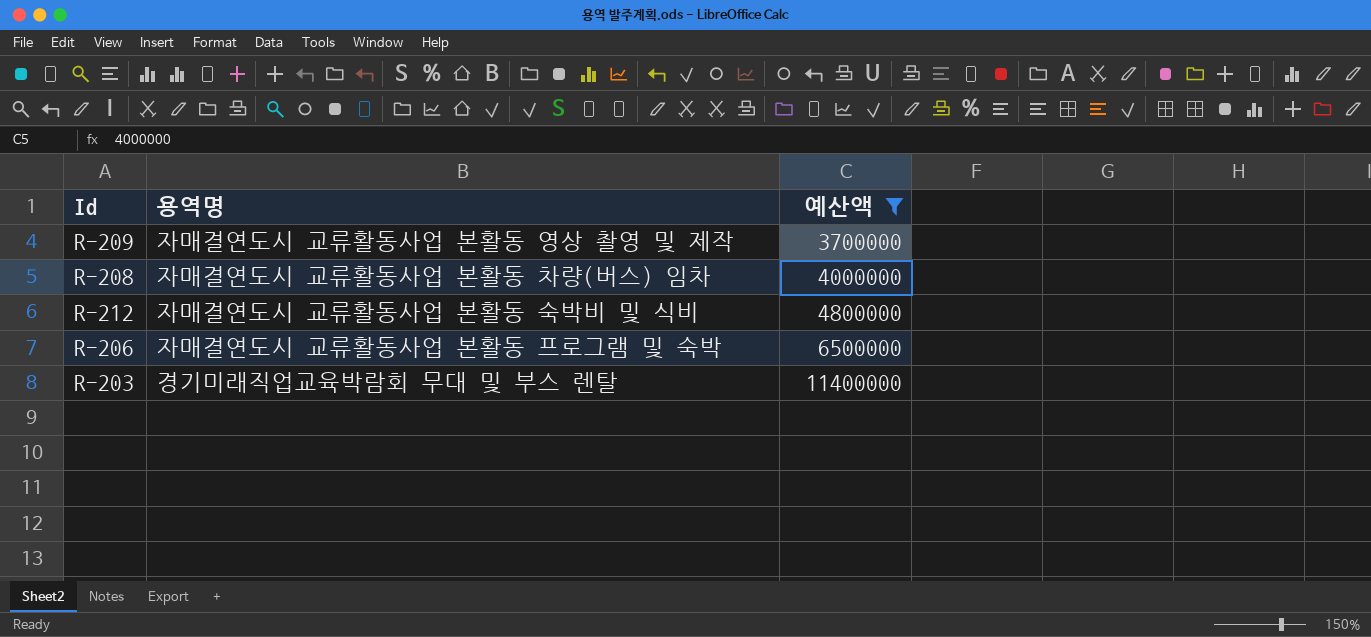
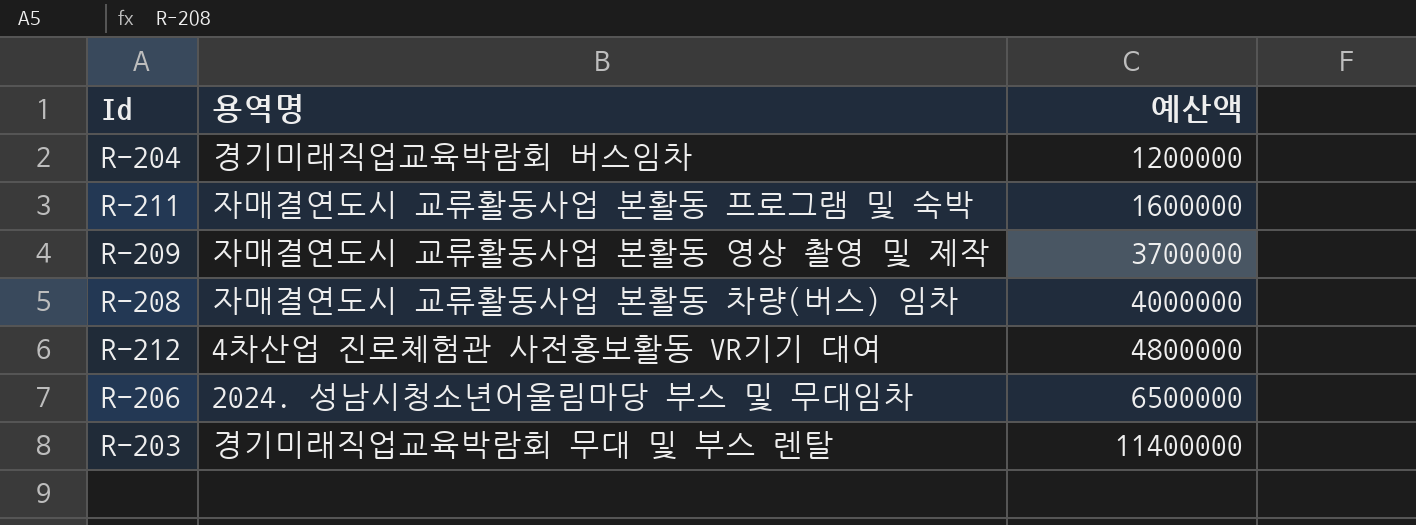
filter: 예산액 >= 3700000 -> none
R-212 | 용역명: 자매결연도시 교류활동사업 본활동 숙박비 및 식비 -> 4차산업 진로체험관 사전홍보활동 VR기기 대여
R-206 | 용역명: 자매결연도시 교류활동사업 본활동 프로그램 및 숙박 -> 2024. 성남시청소년어울림마당 부스 및 무대임차

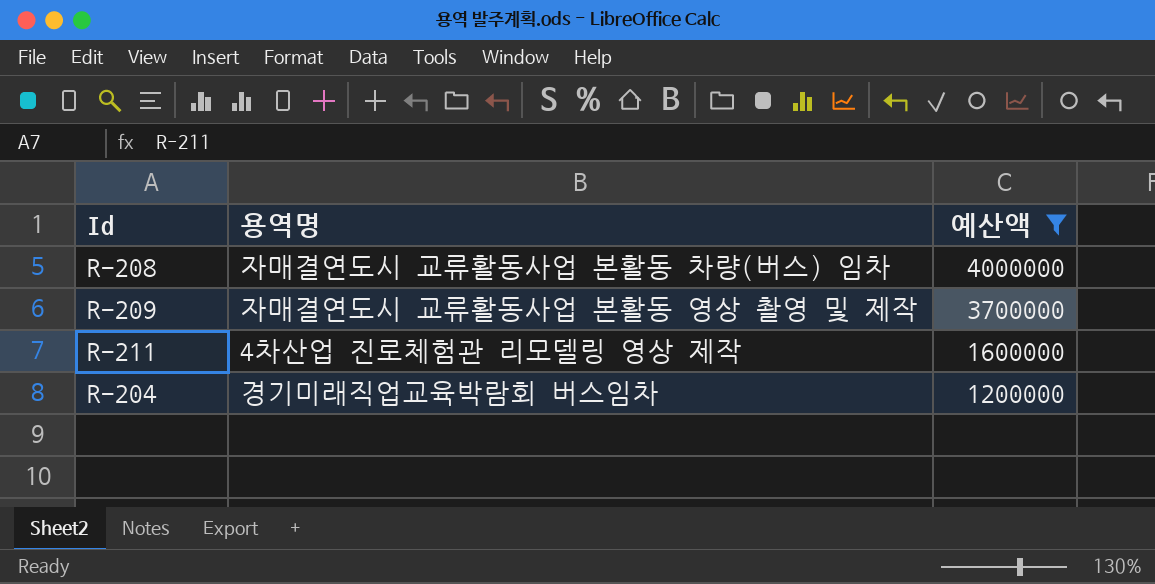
filter: none -> 예산액 <= 4000000
row order: 예산액 ascending -> 예산액 descending
R-211 | 용역명: 자매결연도시 교류활동사업 본활동 프로그램 및 숙박 -> 4차산업 진로체험관 리모델링 영상 제작

